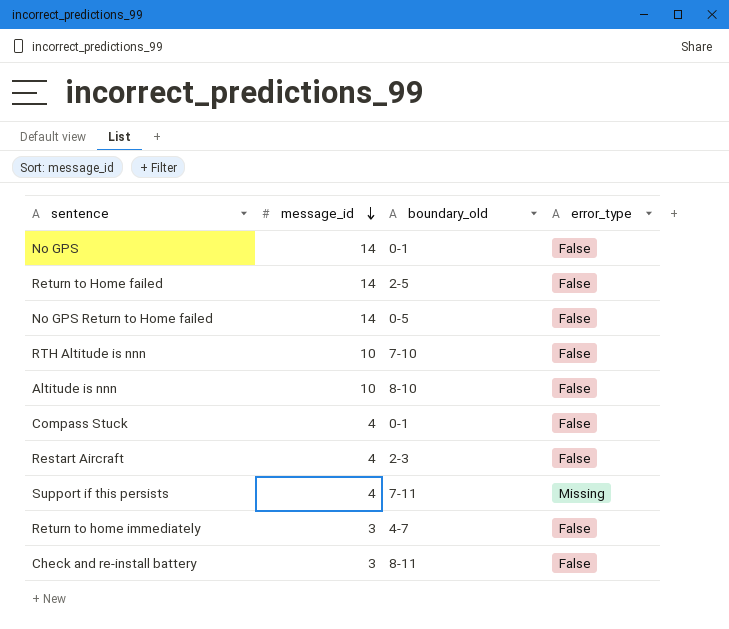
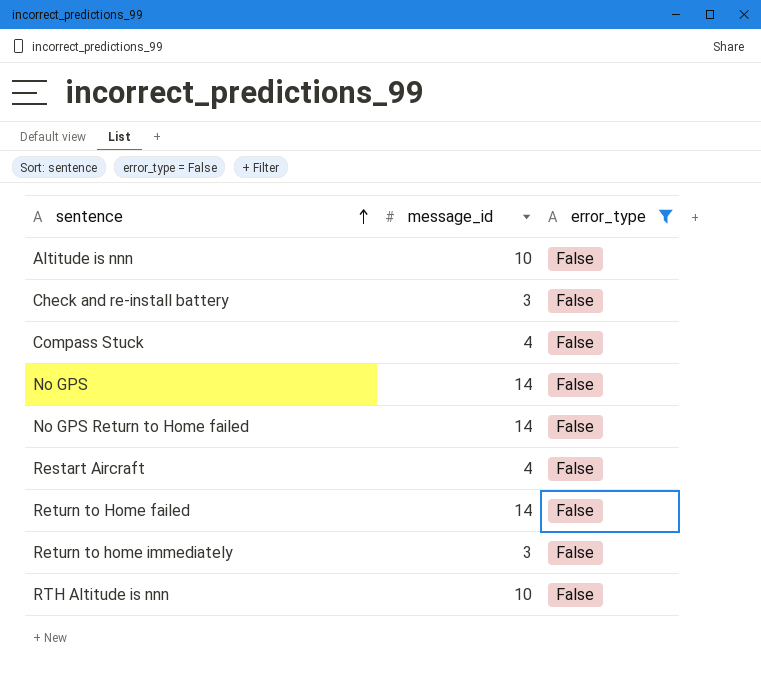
filter: none -> error_type = False
row order: message_id descending -> sentence ascending
column boundary_old | position: 3 -> none

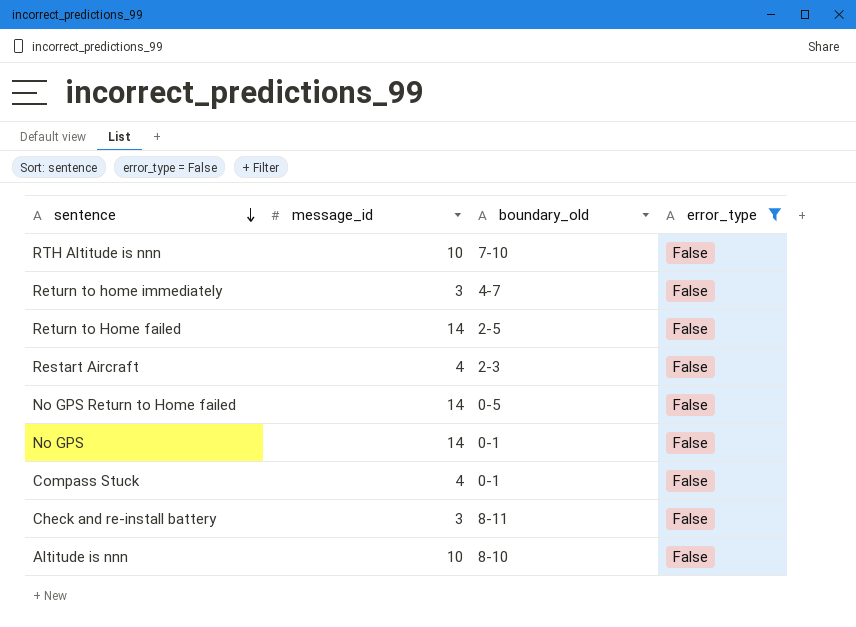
row order: sentence ascending -> sentence descending
column boundary_old | position: none -> 3

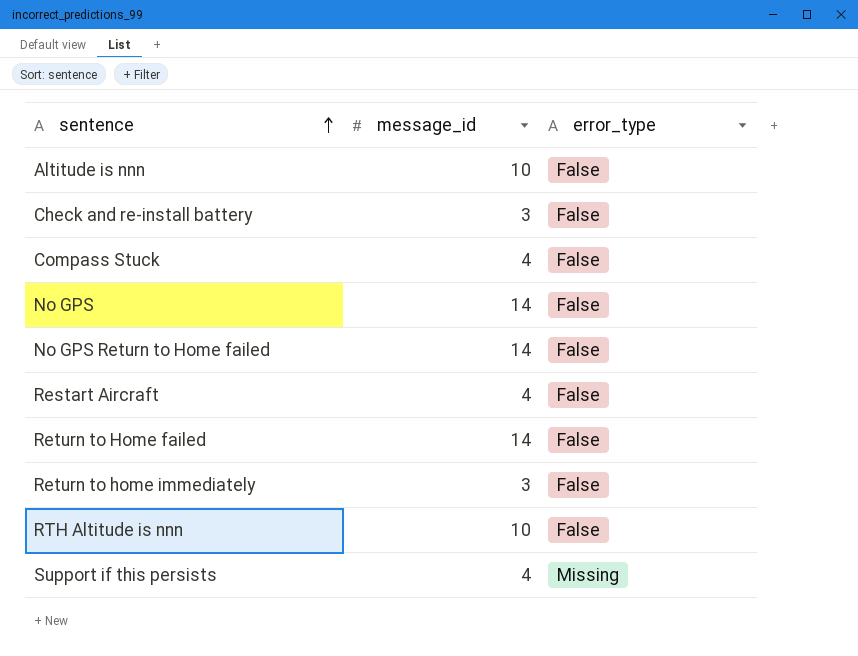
filter: error_type = False -> none
row order: sentence descending -> sentence ascending
column boundary_old | position: 3 -> none

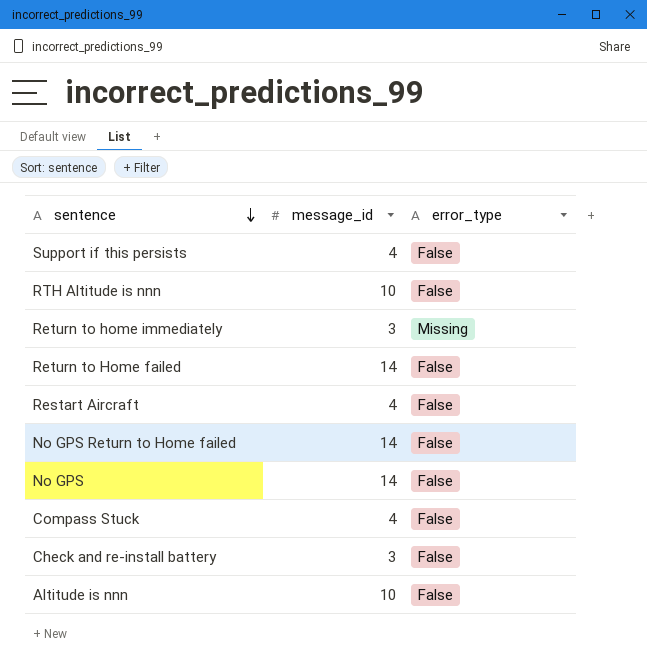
row order: sentence ascending -> sentence descending
Support if this persists | error_type: Missing -> False
Return to home immediately | error_type: False -> Missing

